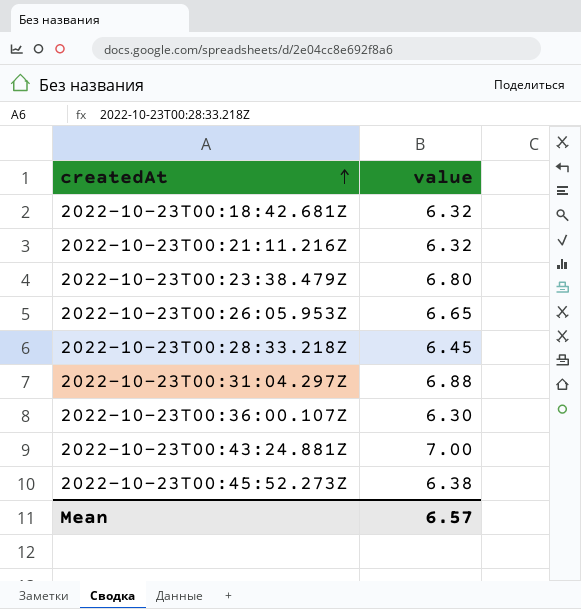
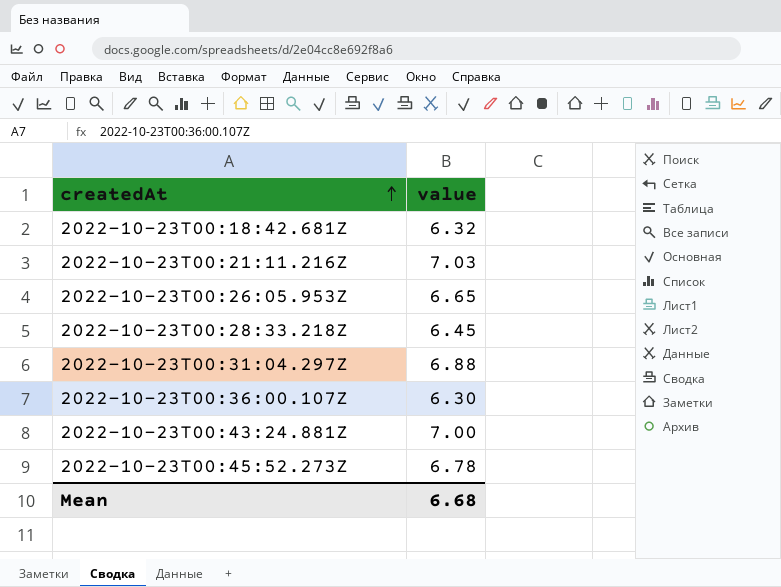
row 2022-10-23T00:23:38.479Z: 6.80 -> none
2022-10-23T00:21:11.216Z | value: 6.32 -> 7.03
2022-10-23T00:45:52.273Z | value: 6.38 -> 6.78
Mean | value: 6.57 -> 6.68

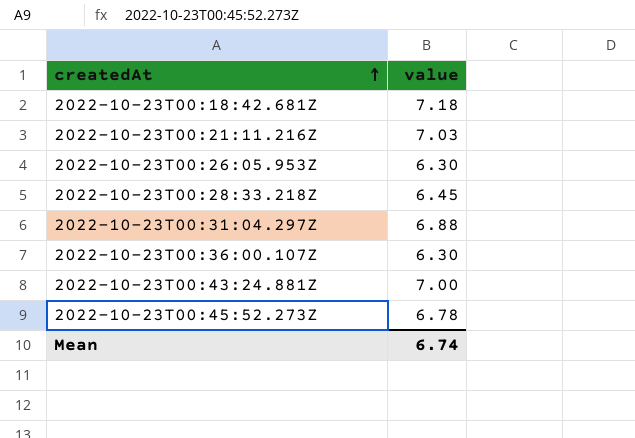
2022-10-23T00:18:42.681Z | value: 6.32 -> 7.18
2022-10-23T00:26:05.953Z | value: 6.65 -> 6.30
Mean | value: 6.68 -> 6.74

